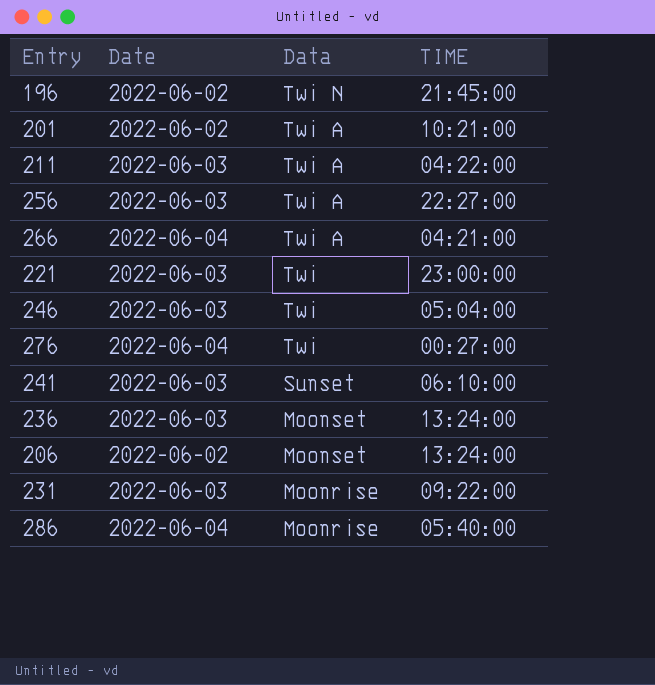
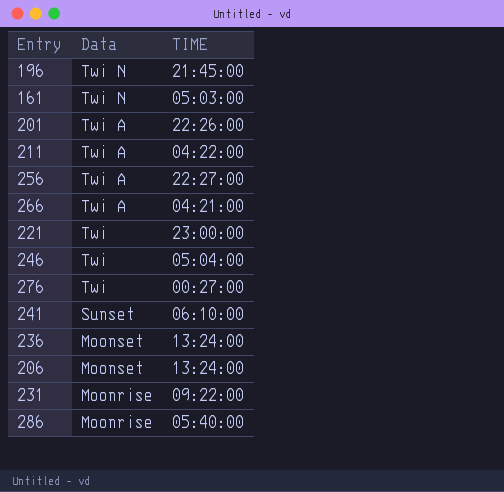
column Date | position: 2 -> none
row 161: none -> Twi N | 05:03:00
201 | TIME: 10:21:00 -> 22:26:00

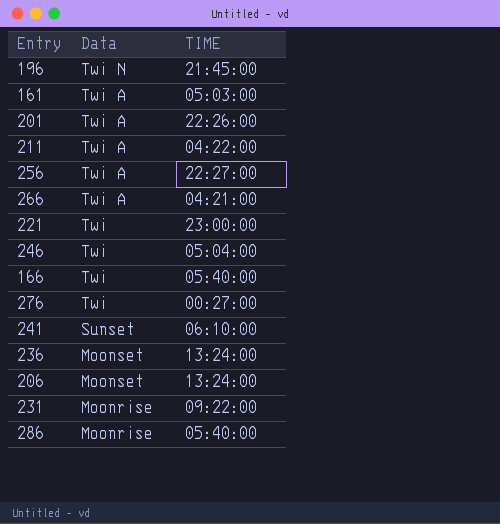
161 | Data: Twi N -> Twi A
row 166: none -> Twi | 05:40:00

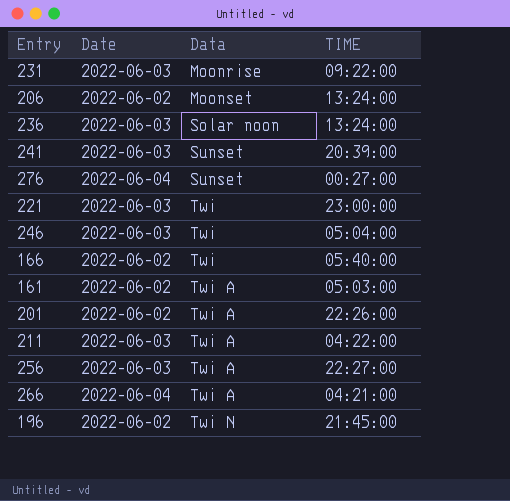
row order: Data descending -> Data ascending
column Date | position: none -> 2
row 286: Moonrise | 05:40:00 -> none
236 | Data: Moonset -> Solar noon
241 | TIME: 06:10:00 -> 20:39:00
276 | Data: Twi -> Sunset

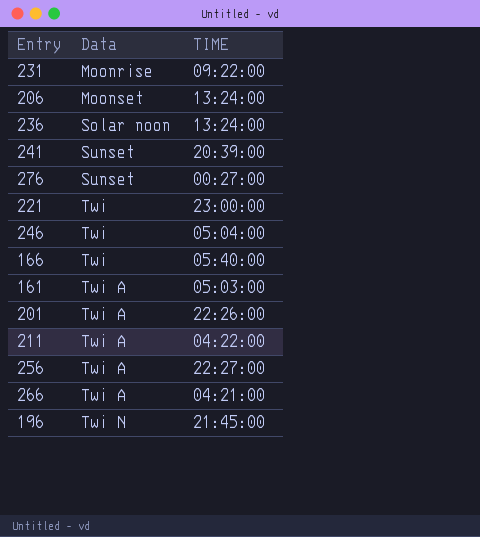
column Date | position: 2 -> none

